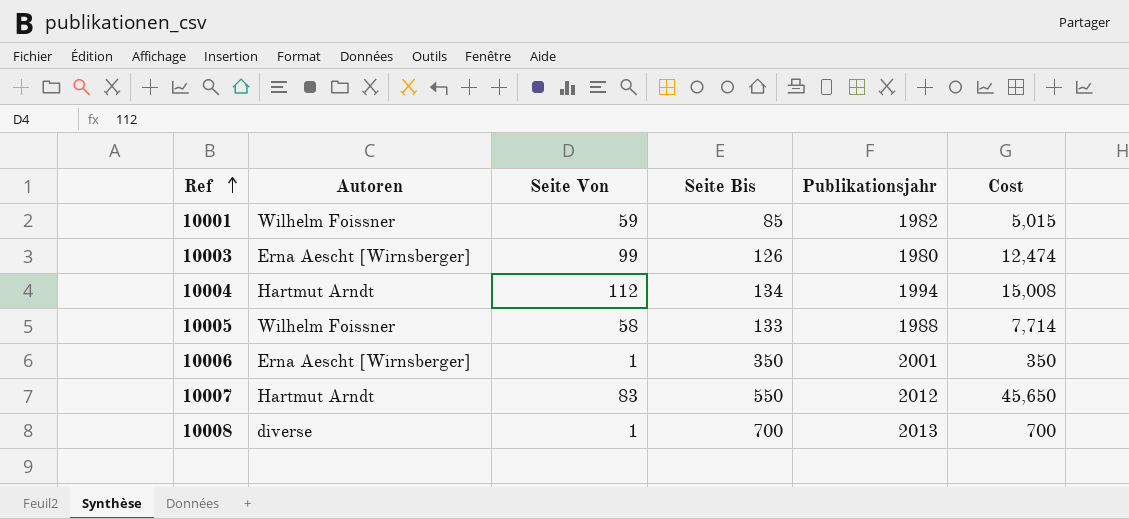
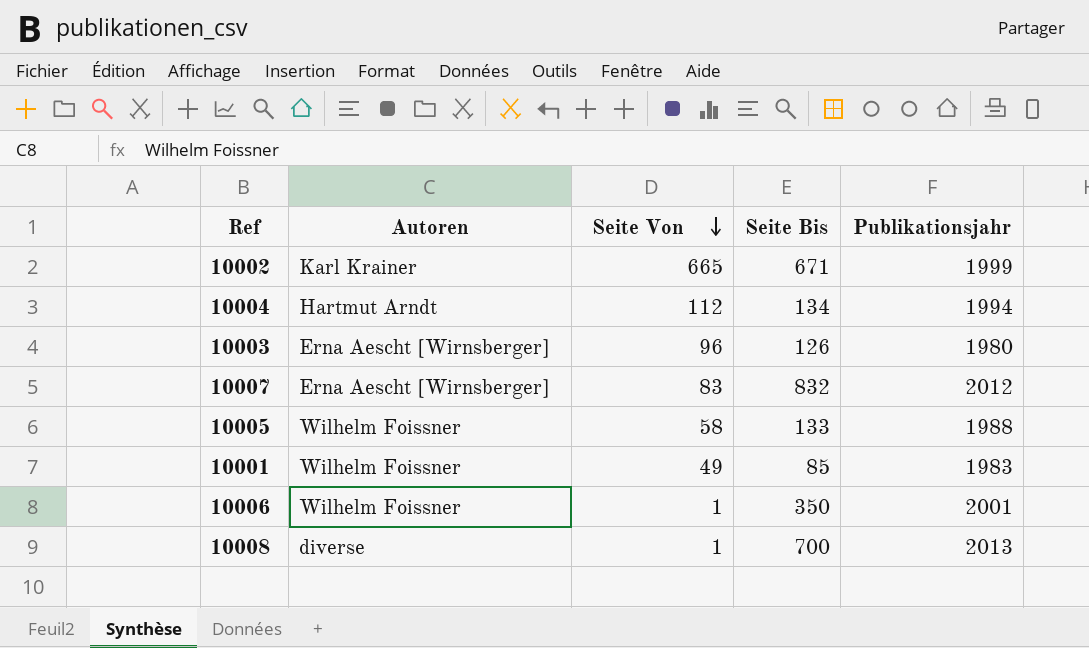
row order: Ref ascending -> Seite Von descending
column Cost | formula: [Seite Von] * [Seite Bis] -> none
row 10002: none -> Karl Krainer | 665 | 671 | 1999
10003 | Seite Von: 99 -> 96
10007 | Autoren: Hartmut Arndt -> Erna Aescht [Wirnsberger]
10007 | Seite Bis: 550 -> 832
10001 | Seite Von: 59 -> 49
10001 | Publikationsjahr: 1982 -> 1983
10006 | Autoren: Erna Aescht [Wirnsberger] -> Wilhelm Foissner

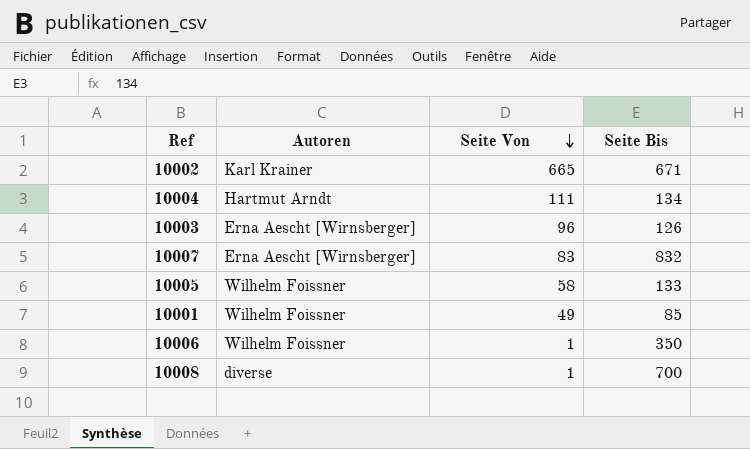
column Publikationsjahr | position: 5 -> none
10004 | Seite Von: 112 -> 111

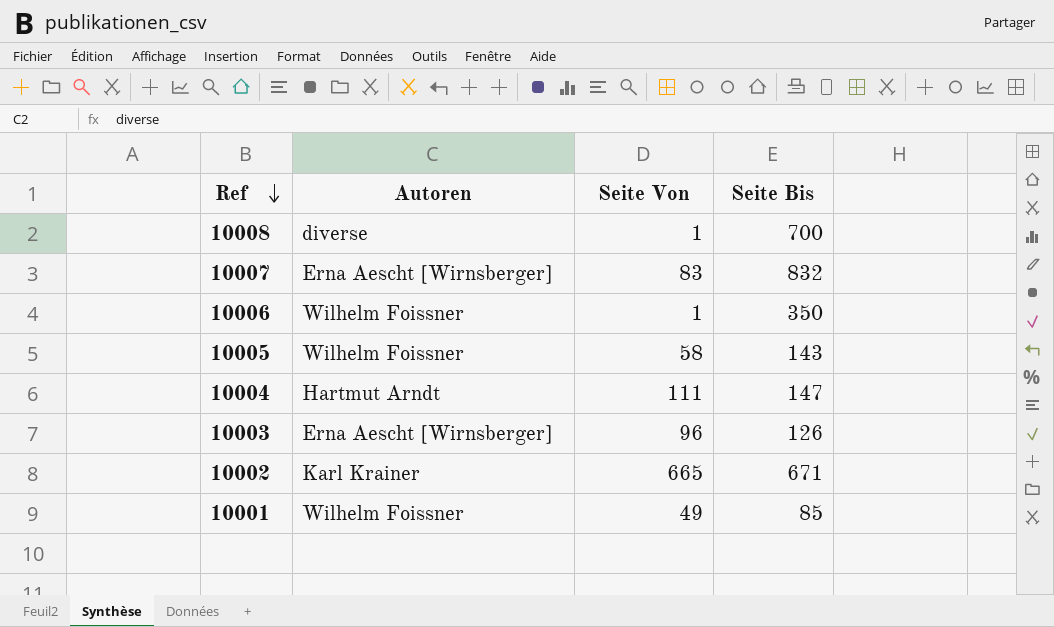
row order: Seite Von descending -> Ref descending
10005 | Seite Bis: 133 -> 143
10004 | Seite Bis: 134 -> 147

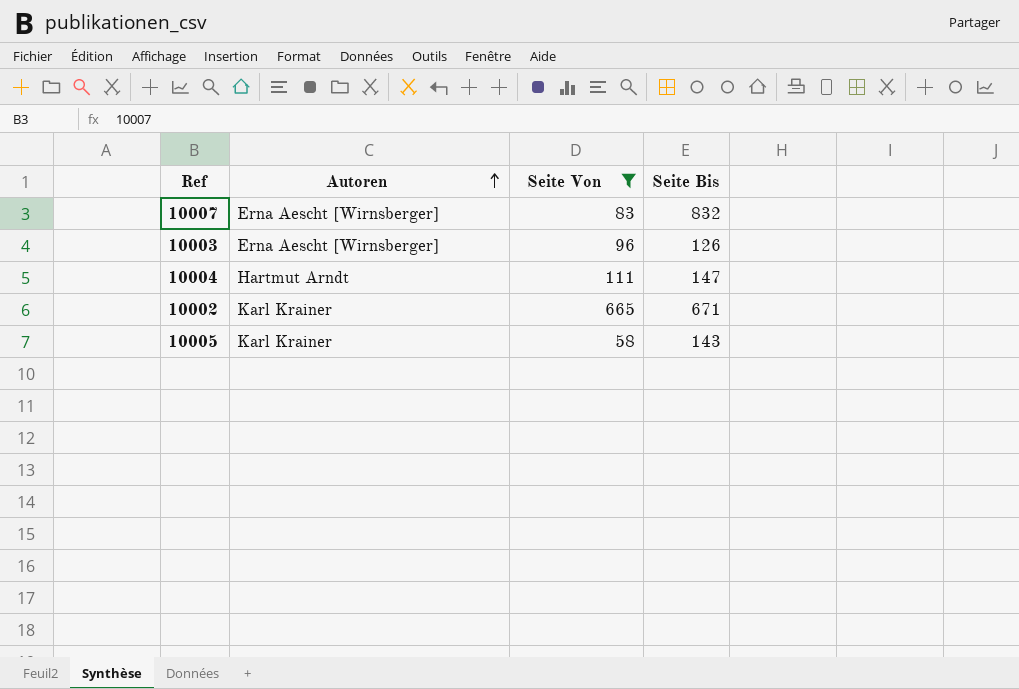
filter: none -> Seite Von >= 58
row order: Ref descending -> Autoren ascending
10005 | Autoren: Wilhelm Foissner -> Karl Krainer

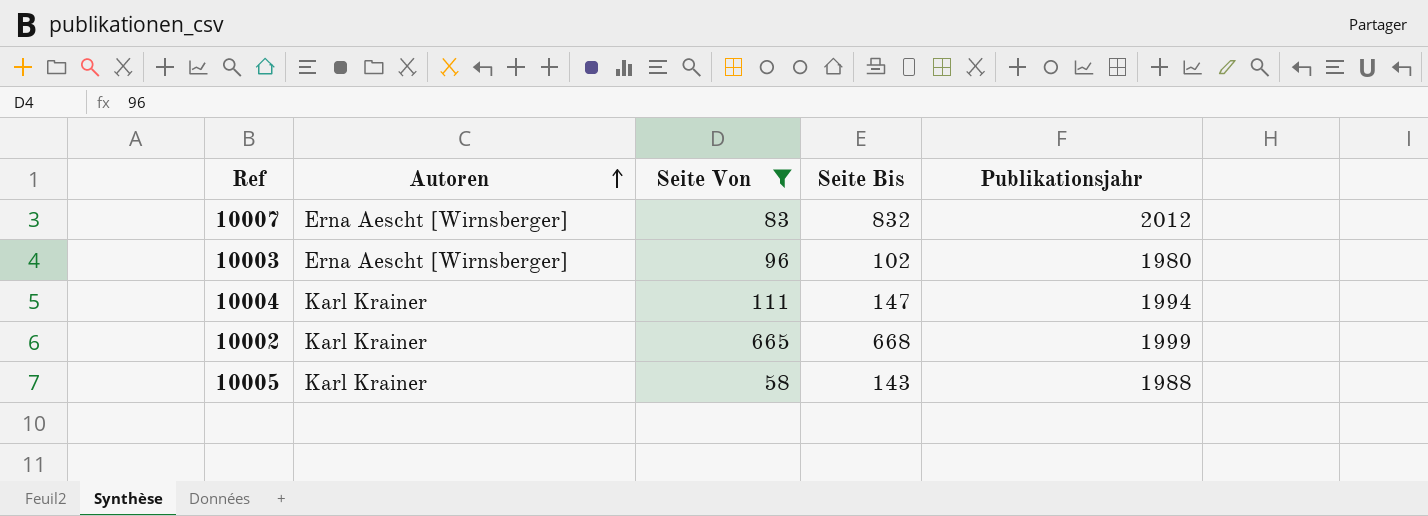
column Publikationsjahr | position: none -> 5
10003 | Seite Bis: 126 -> 102
10004 | Autoren: Hartmut Arndt -> Karl Krainer
10002 | Seite Bis: 671 -> 668

